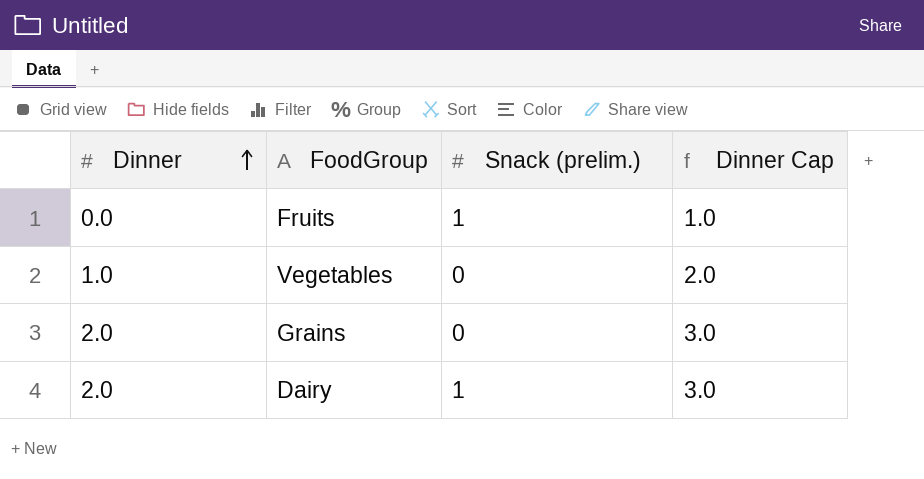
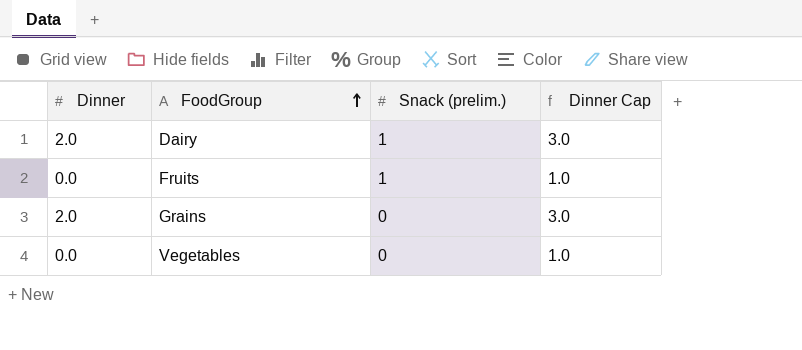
row order: Dinner ascending -> FoodGroup ascending
Vegetables | Dinner: 1.0 -> 0.0
Vegetables | Dinner Cap: 2.0 -> 1.0

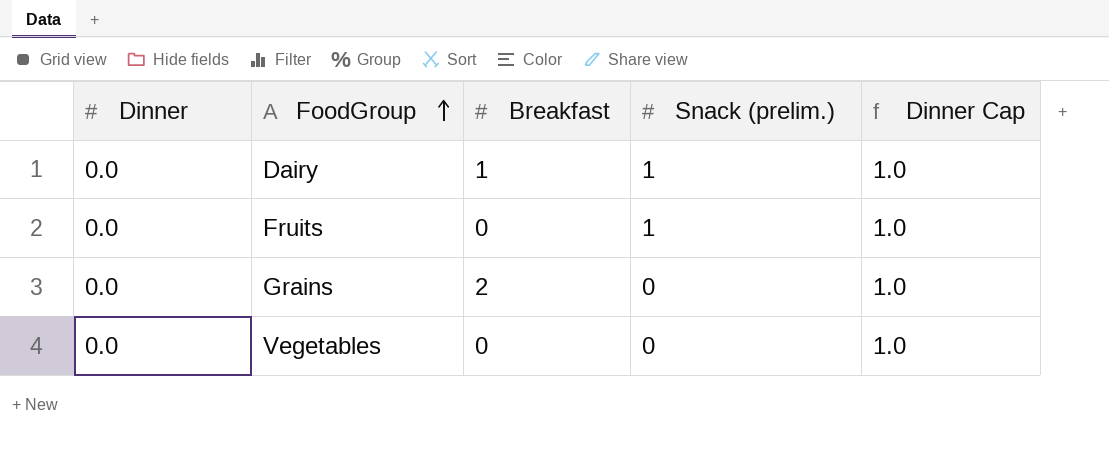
column Breakfast | position: none -> 3
Dairy | Dinner: 2.0 -> 0.0
Dairy | Dinner Cap: 3.0 -> 1.0
Grains | Dinner: 2.0 -> 0.0
Grains | Dinner Cap: 3.0 -> 1.0

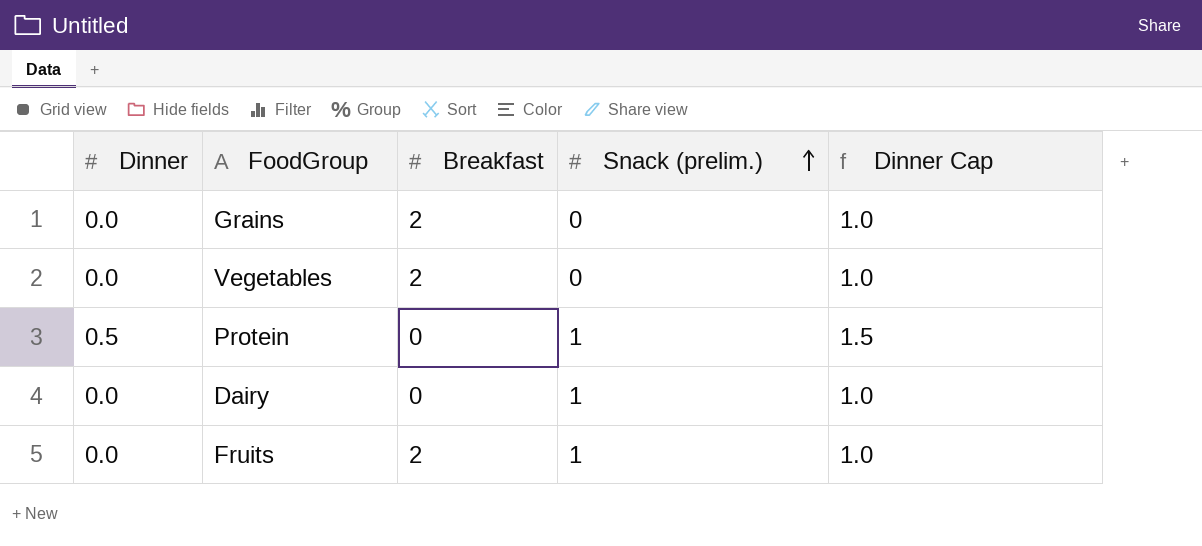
row order: FoodGroup ascending -> Snack (prelim.) ascending
Vegetables | Breakfast: 0 -> 2
row Protein: none -> 0.5 | 0 | 1 | 1.5
Dairy | Breakfast: 1 -> 0
Fruits | Breakfast: 0 -> 2

